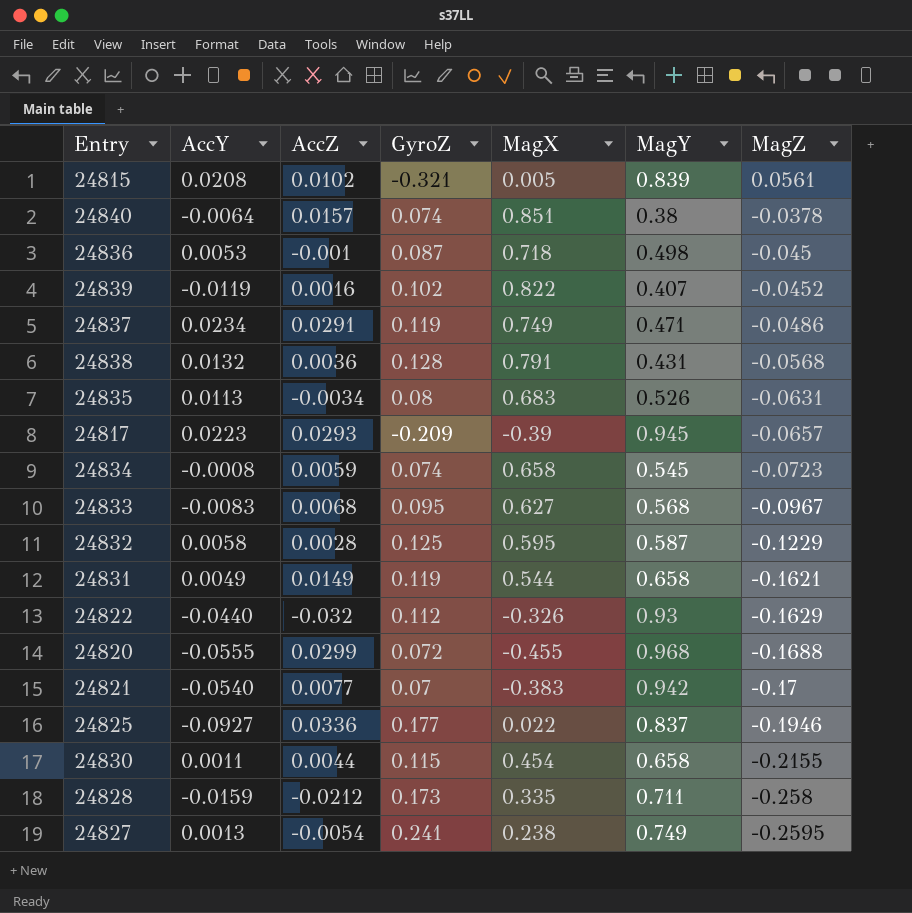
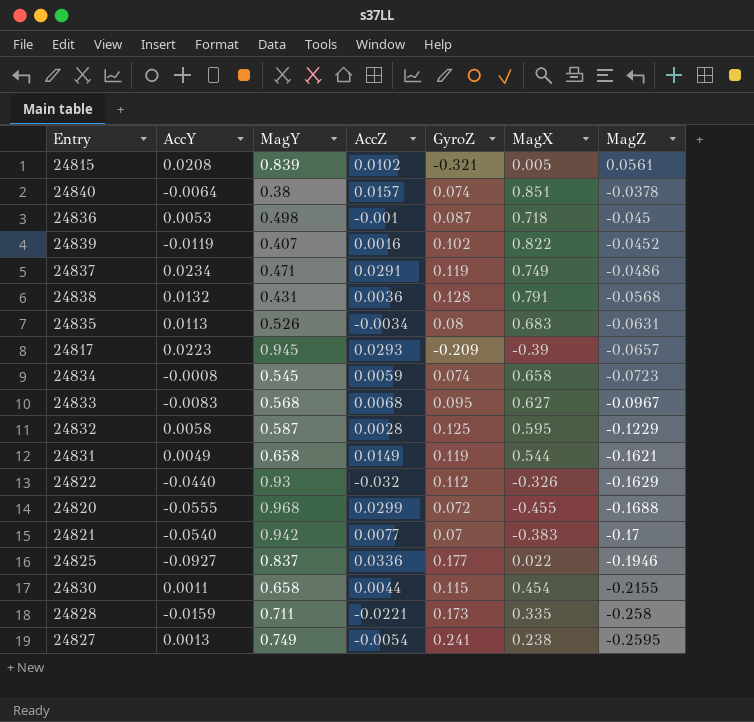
column MagY | position: 6 -> 3
24828 | AccZ: -0.0212 -> -0.0221

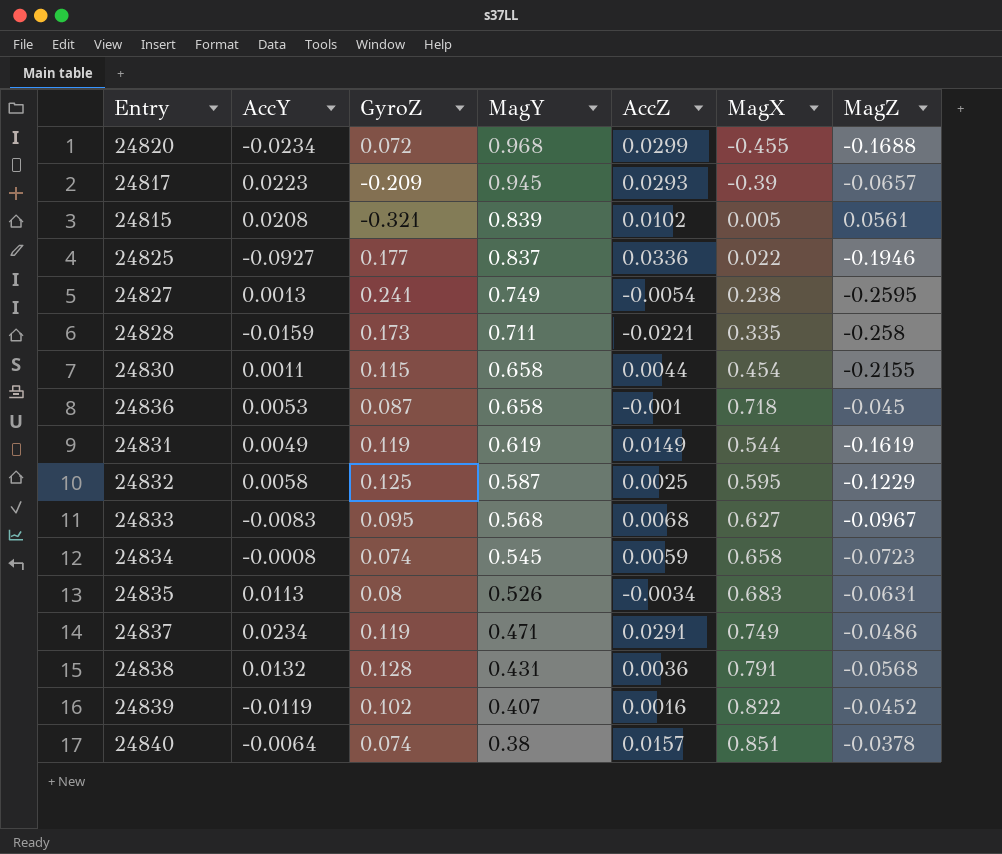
row order: MagZ descending -> MagY descending
column GyroZ | position: 5 -> 3
row 24822: -0.0440 | 0.93 | -0.032 | 0.112 | -0.326 | -0.1629 -> none
row 24821: -0.0540 | 0.942 | 0.0077 | 0.07 | -0.383 | -0.17 -> none
24820 | AccY: -0.0555 -> -0.0234
24836 | MagY: 0.498 -> 0.658
24831 | MagY: 0.658 -> 0.619
24831 | MagZ: -0.1621 -> -0.1619
24832 | AccZ: 0.0028 -> 0.0025

